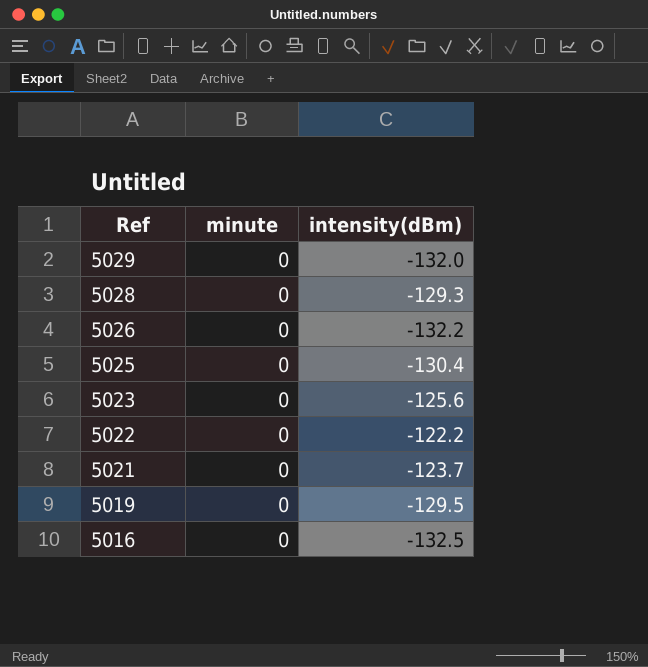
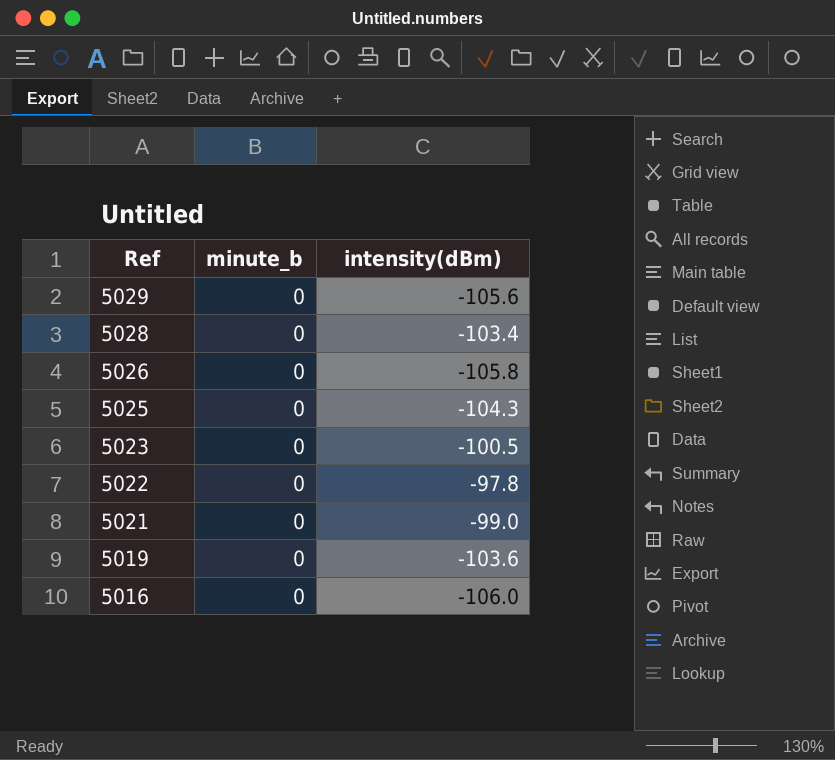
column name: minute -> minute_b
5029 | intensity(dBm): -132.0 -> -105.6
5028 | intensity(dBm): -129.3 -> -103.4
5026 | intensity(dBm): -132.2 -> -105.8
5025 | intensity(dBm): -130.4 -> -104.3
5023 | intensity(dBm): -125.6 -> -100.5
5022 | intensity(dBm): -122.2 -> -97.8
5021 | intensity(dBm): -123.7 -> -99.0
5019 | intensity(dBm): -129.5 -> -103.6
5016 | intensity(dBm): -132.5 -> -106.0

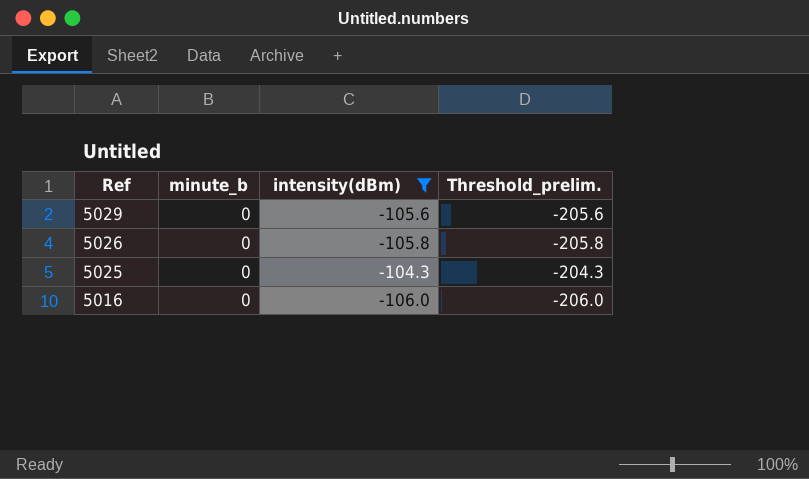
filter: none -> intensity(dBm) <= -104.3
column Threshold_prelim. | formula: none -> [intensity(dBm)] - 100

